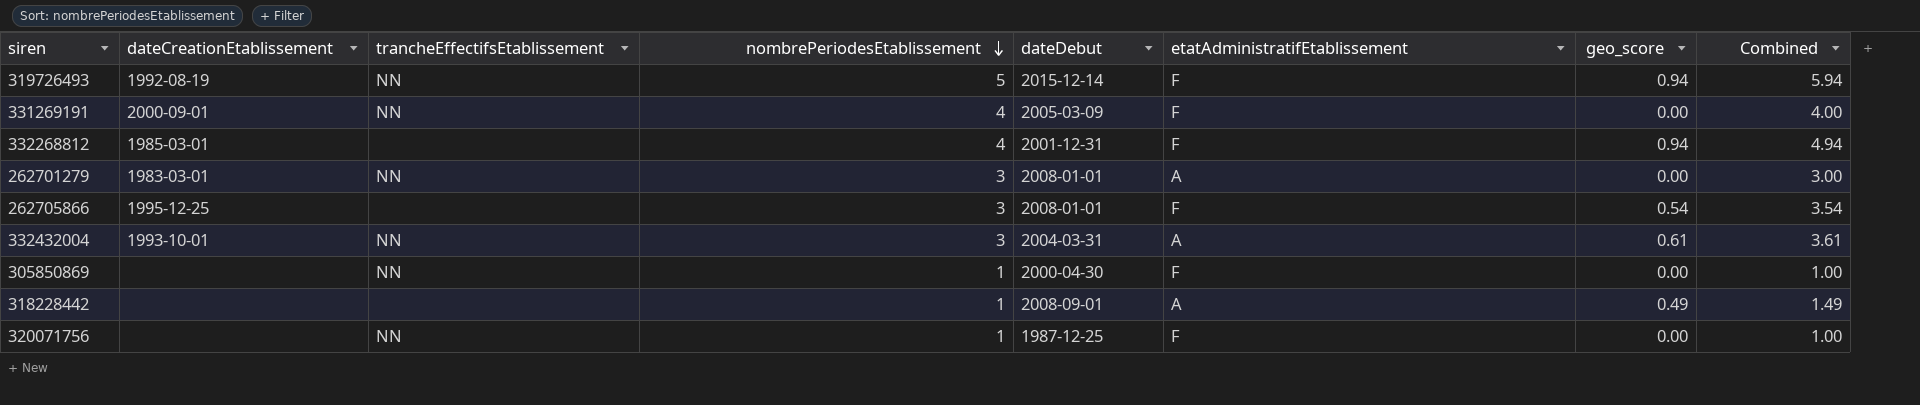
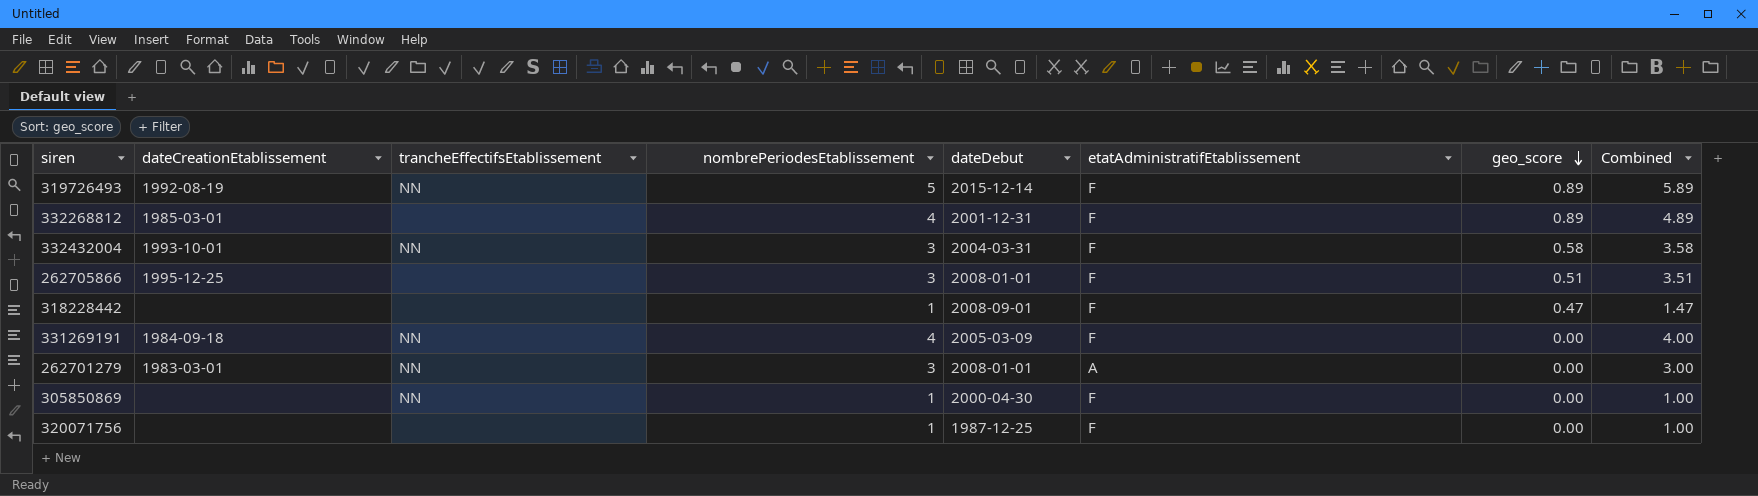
row order: nombrePeriodesEtablissement descending -> geo_score descending
319726493 | geo_score: 0.94 -> 0.89
319726493 | Combined: 5.94 -> 5.89
332268812 | geo_score: 0.94 -> 0.89
332268812 | Combined: 4.94 -> 4.89
332432004 | etatAdministratifEtablissement: A -> F
332432004 | geo_score: 0.61 -> 0.58
332432004 | Combined: 3.61 -> 3.58
262705866 | geo_score: 0.54 -> 0.51
262705866 | Combined: 3.54 -> 3.51
318228442 | etatAdministratifEtablissement: A -> F
318228442 | geo_score: 0.49 -> 0.47
318228442 | Combined: 1.49 -> 1.47
331269191 | dateCreationEtablissement: 2000-09-01 -> 1984-09-18
320071756 | trancheEffectifsEtablissement: NN -> none

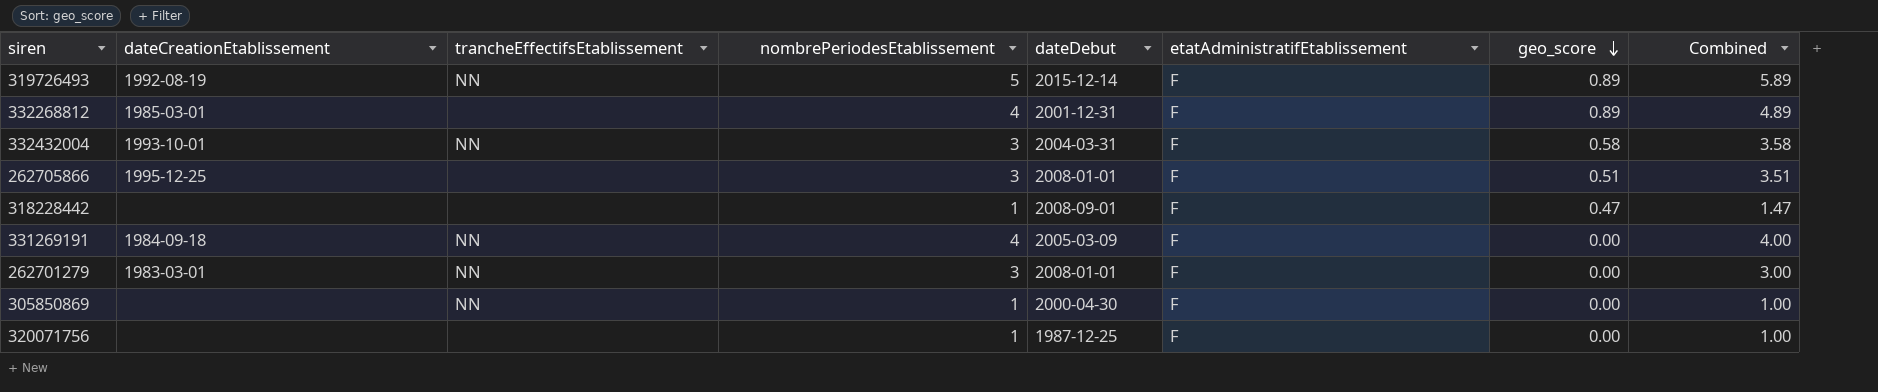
262701279 | etatAdministratifEtablissement: A -> F

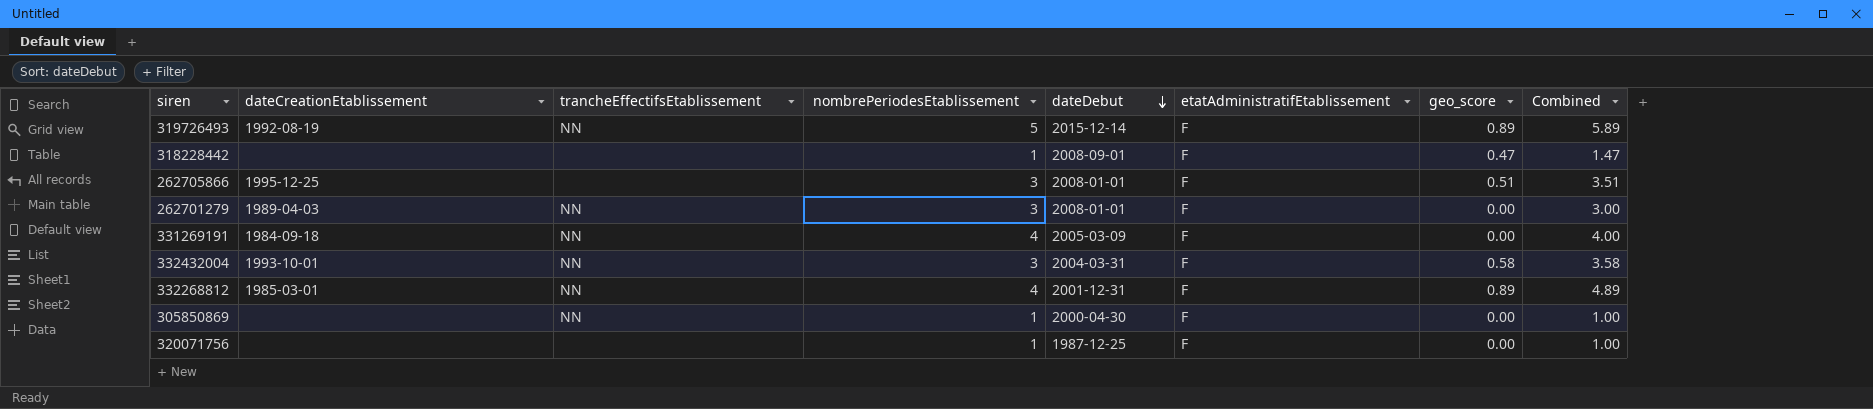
row order: geo_score descending -> dateDebut descending
262701279 | dateCreationEtablissement: 1983-03-01 -> 1989-04-03
332268812 | trancheEffectifsEtablissement: none -> NN

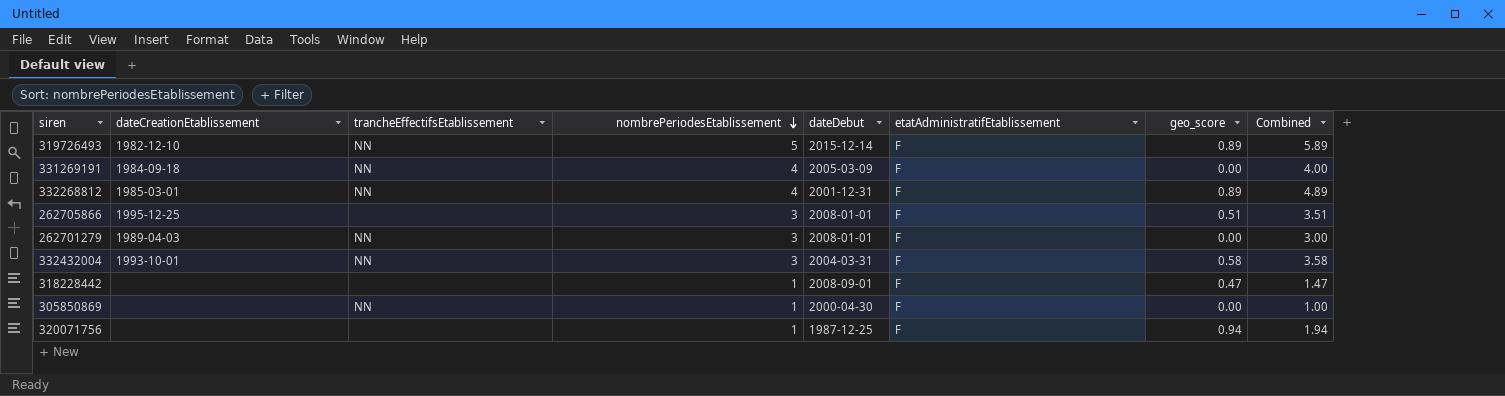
row order: dateDebut descending -> nombrePeriodesEtablissement descending
319726493 | dateCreationEtablissement: 1992-08-19 -> 1982-12-10
320071756 | geo_score: 0.00 -> 0.94
320071756 | Combined: 1.00 -> 1.94

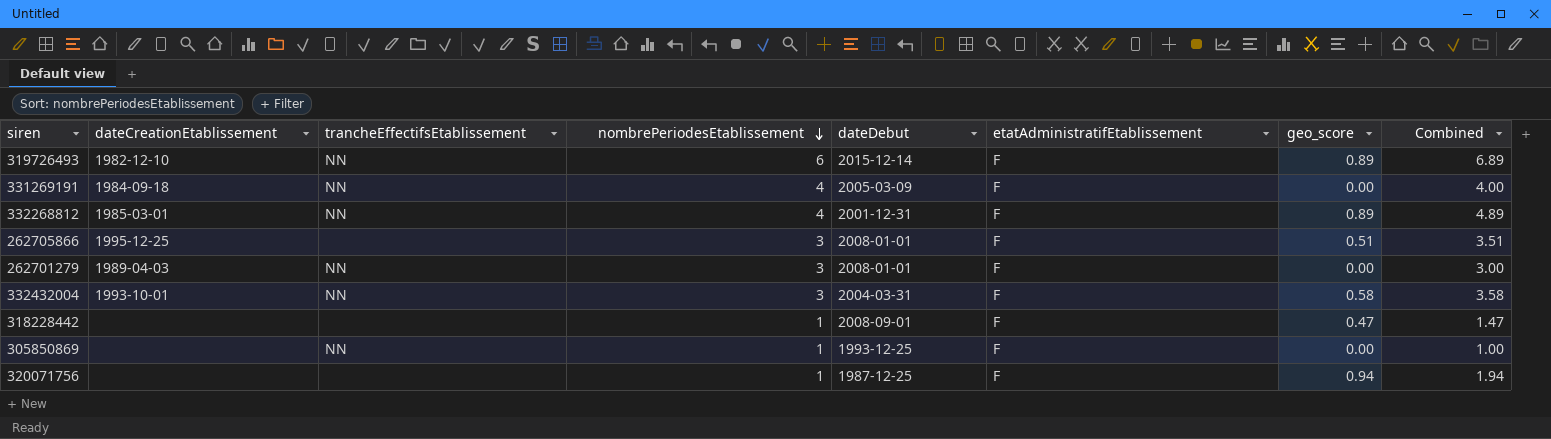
319726493 | nombrePeriodesEtablissement: 5 -> 6
319726493 | Combined: 5.89 -> 6.89
305850869 | dateDebut: 2000-04-30 -> 1993-12-25

